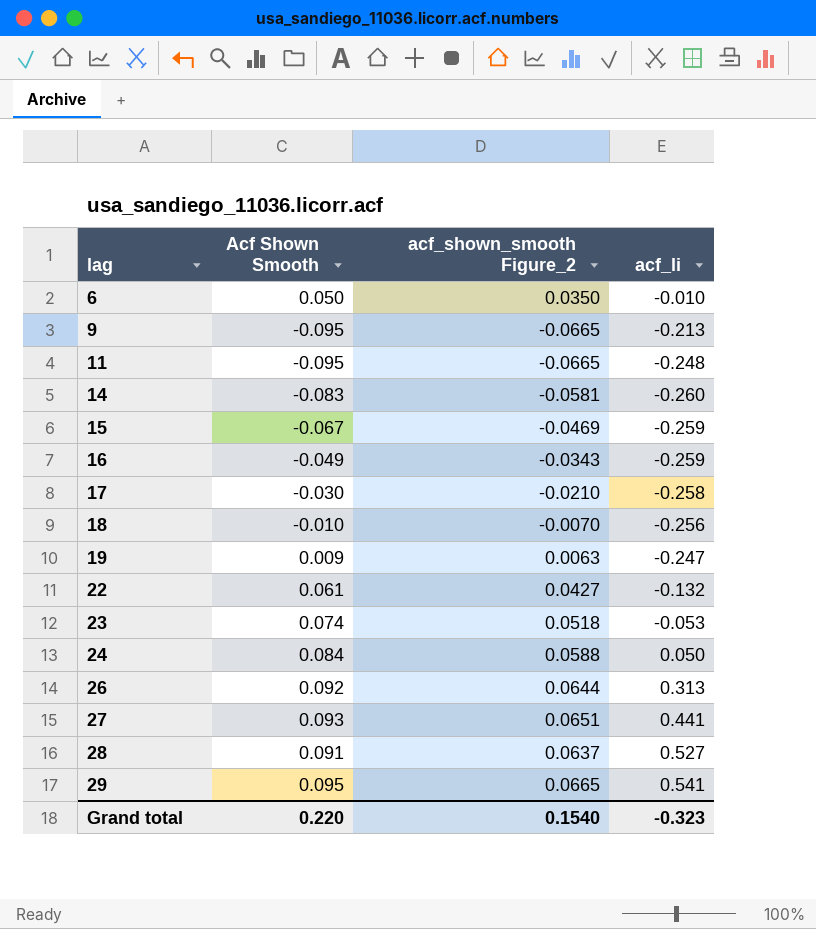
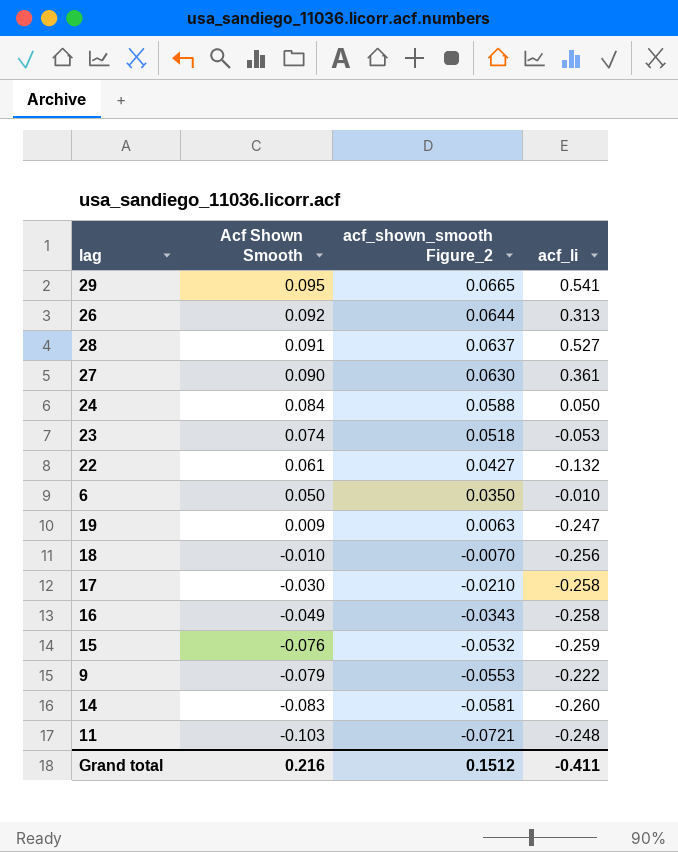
row order: lag ascending -> Acf Shown Smooth descending
27 | Acf Shown Smooth: 0.093 -> 0.090
27 | acf_shown_smooth Figure_2: 0.0651 -> 0.0630
27 | acf_li: 0.441 -> 0.361
16 | acf_li: -0.259 -> -0.258
15 | Acf Shown Smooth: -0.067 -> -0.076
15 | acf_shown_smooth Figure_2: -0.0469 -> -0.0532
9 | Acf Shown Smooth: -0.095 -> -0.079
9 | acf_shown_smooth Figure_2: -0.0665 -> -0.0553
9 | acf_li: -0.213 -> -0.222
11 | Acf Shown Smooth: -0.095 -> -0.103
11 | acf_shown_smooth Figure_2: -0.0665 -> -0.0721
Grand total | Acf Shown Smooth: 0.220 -> 0.216
Grand total | acf_shown_smooth Figure_2: 0.1540 -> 0.1512
Grand total | acf_li: -0.323 -> -0.411

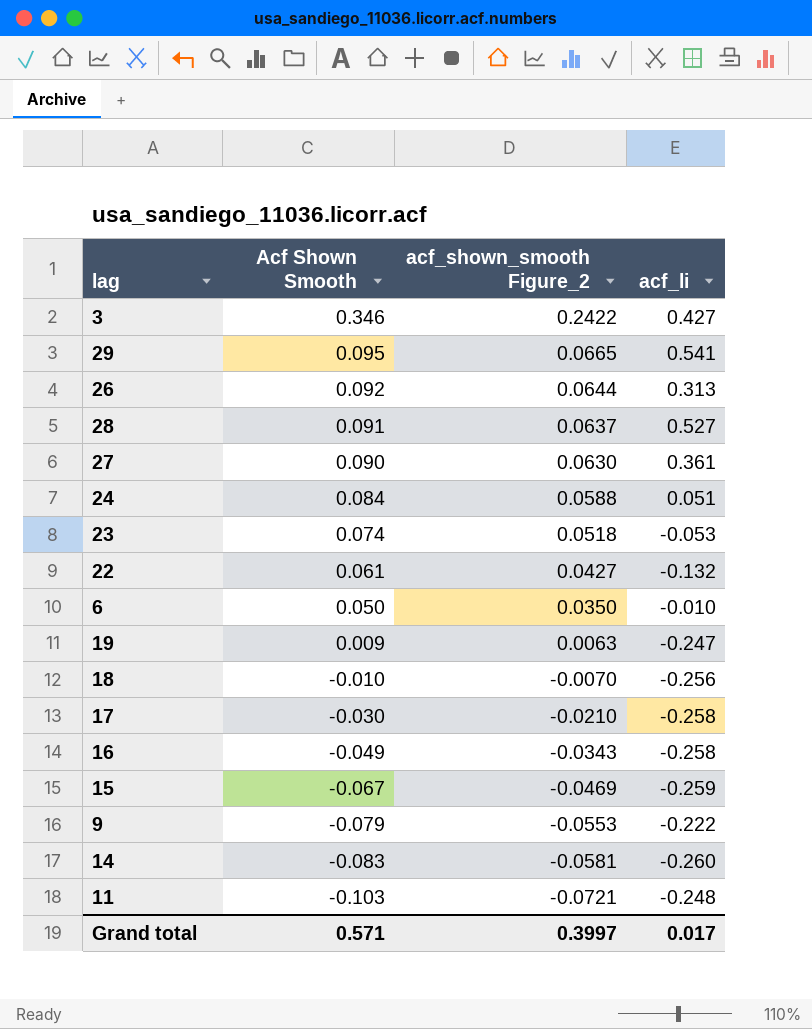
row 3: none -> 0.346 | 0.2422 | 0.427
24 | acf_li: 0.050 -> 0.051
15 | Acf Shown Smooth: -0.076 -> -0.067
15 | acf_shown_smooth Figure_2: -0.0532 -> -0.0469
Grand total | Acf Shown Smooth: 0.216 -> 0.571
Grand total | acf_shown_smooth Figure_2: 0.1512 -> 0.3997
Grand total | acf_li: -0.411 -> 0.017

